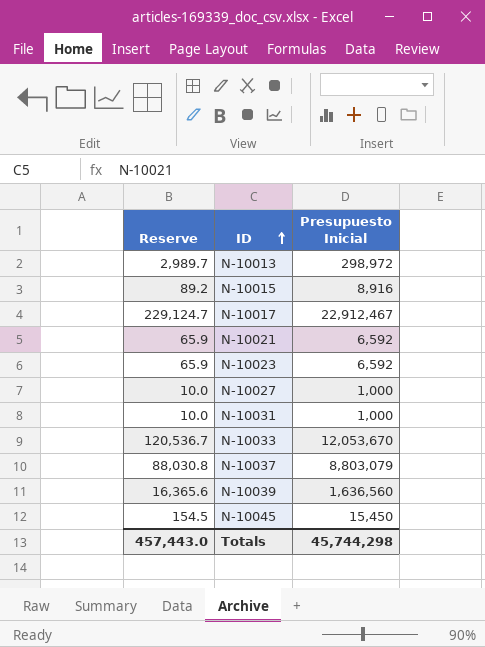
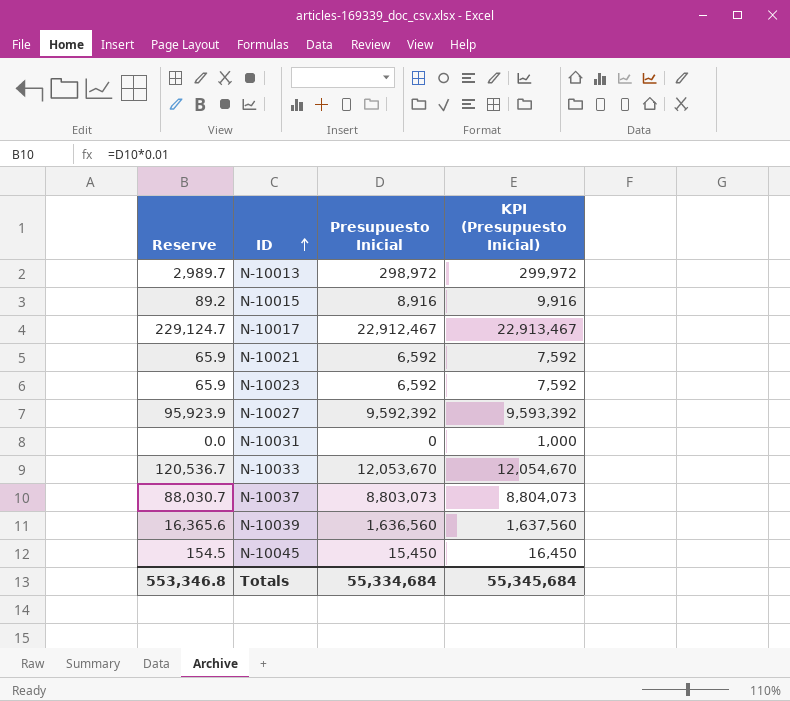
column KPI (Presupuesto Inicial) | formula: none -> [Presupuesto Inicial] + 1000
N-10027 | Reserve: 10.0 -> 95,923.9
N-10027 | Presupuesto Inicial: 1,000 -> 9,592,392
N-10031 | Reserve: 10.0 -> 0.0
N-10031 | Presupuesto Inicial: 1,000 -> 0
N-10037 | Reserve: 88,030.8 -> 88,030.7
N-10037 | Presupuesto Inicial: 8,803,079 -> 8,803,073
Totals | Reserve: 457,443.0 -> 553,346.8
Totals | Presupuesto Inicial: 45,744,298 -> 55,334,684

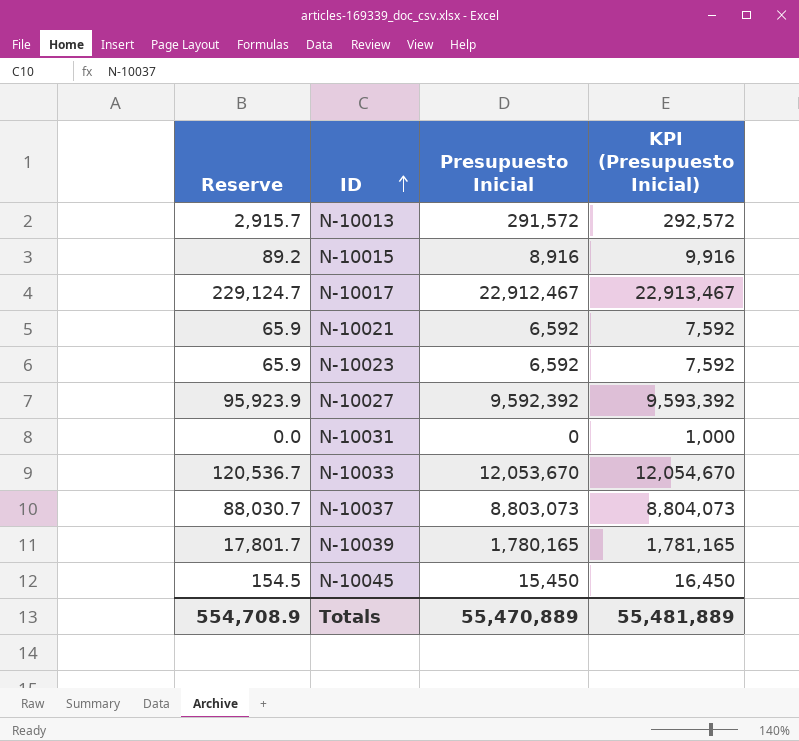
N-10013 | Reserve: 2,989.7 -> 2,915.7
N-10013 | Presupuesto Inicial: 298,972 -> 291,572
N-10013 | KPI (Presupuesto Inicial): 299,972 -> 292,572
N-10039 | Reserve: 16,365.6 -> 17,801.7
N-10039 | Presupuesto Inicial: 1,636,560 -> 1,780,165
N-10039 | KPI (Presupuesto Inicial): 1,637,560 -> 1,781,165
Totals | Reserve: 553,346.8 -> 554,708.9
Totals | Presupuesto Inicial: 55,334,684 -> 55,470,889
Totals | KPI (Presupuesto Inicial): 55,345,684 -> 55,481,889

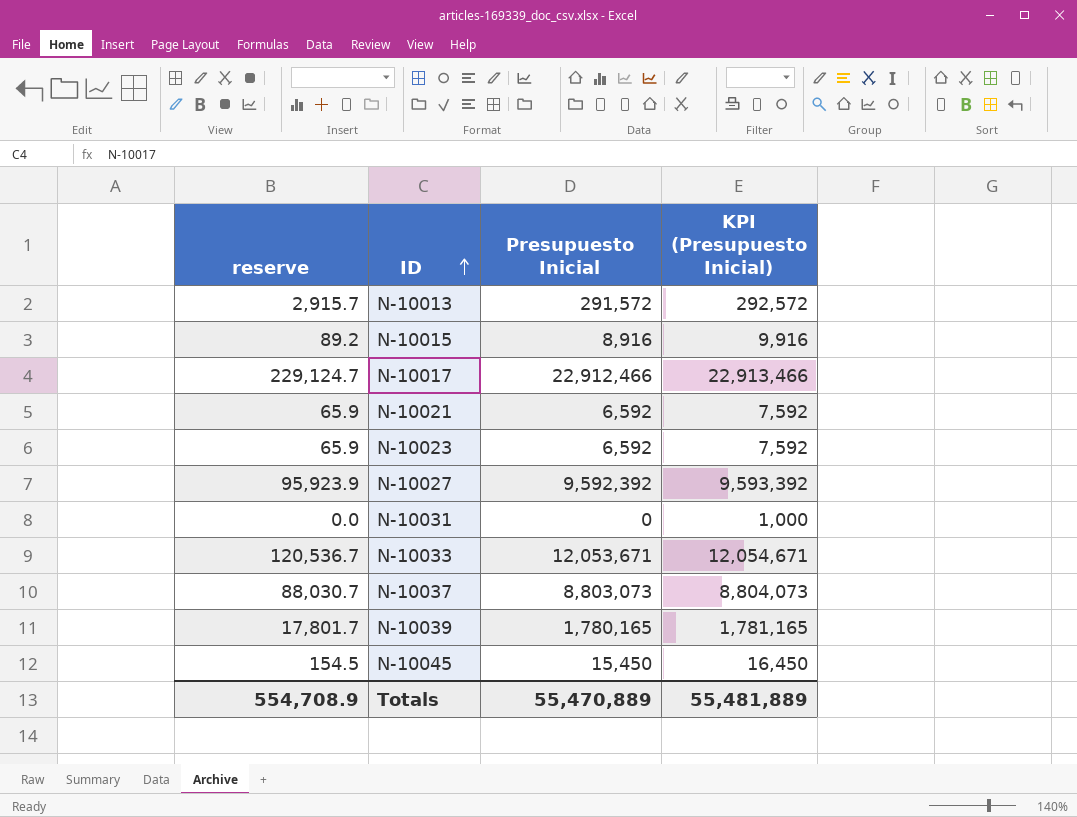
column name: Reserve -> reserve
N-10017 | Presupuesto Inicial: 22,912,467 -> 22,912,466
N-10017 | KPI (Presupuesto Inicial): 22,913,467 -> 22,913,466
N-10033 | Presupuesto Inicial: 12,053,670 -> 12,053,671
N-10033 | KPI (Presupuesto Inicial): 12,054,670 -> 12,054,671

